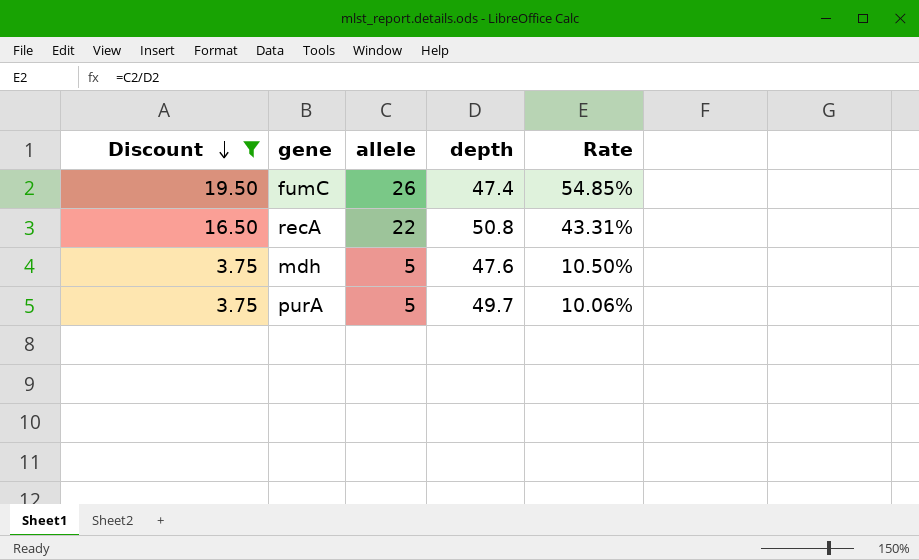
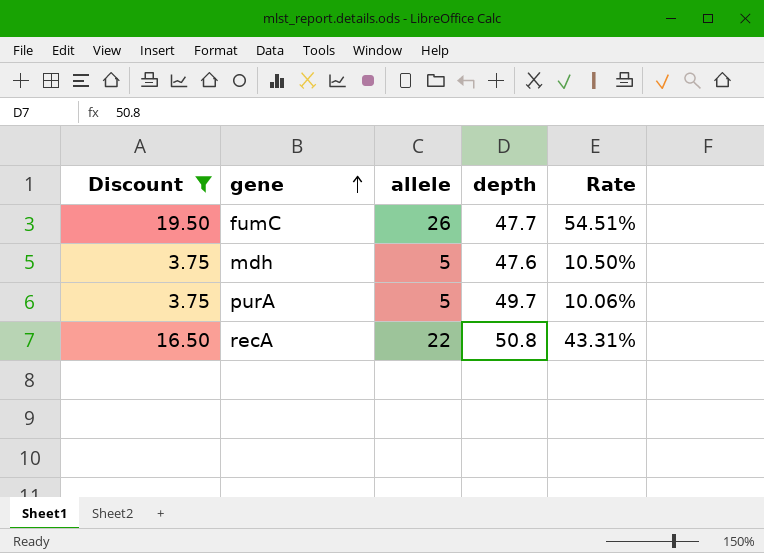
row order: Discount descending -> gene ascending
fumC | depth: 47.4 -> 47.7
fumC | Rate: 54.85% -> 54.51%

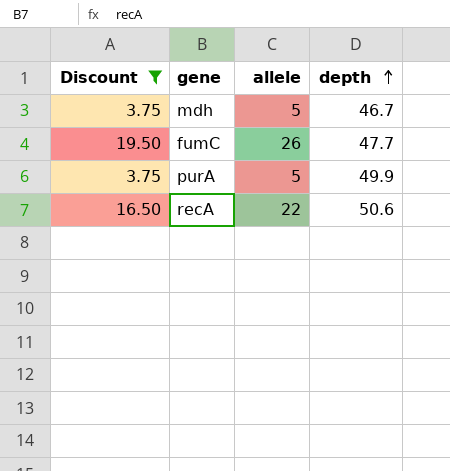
row order: gene ascending -> depth ascending
column Rate | formula: [allele] / [depth] -> none
mdh | depth: 47.6 -> 46.7
purA | depth: 49.7 -> 49.9
recA | depth: 50.8 -> 50.6

